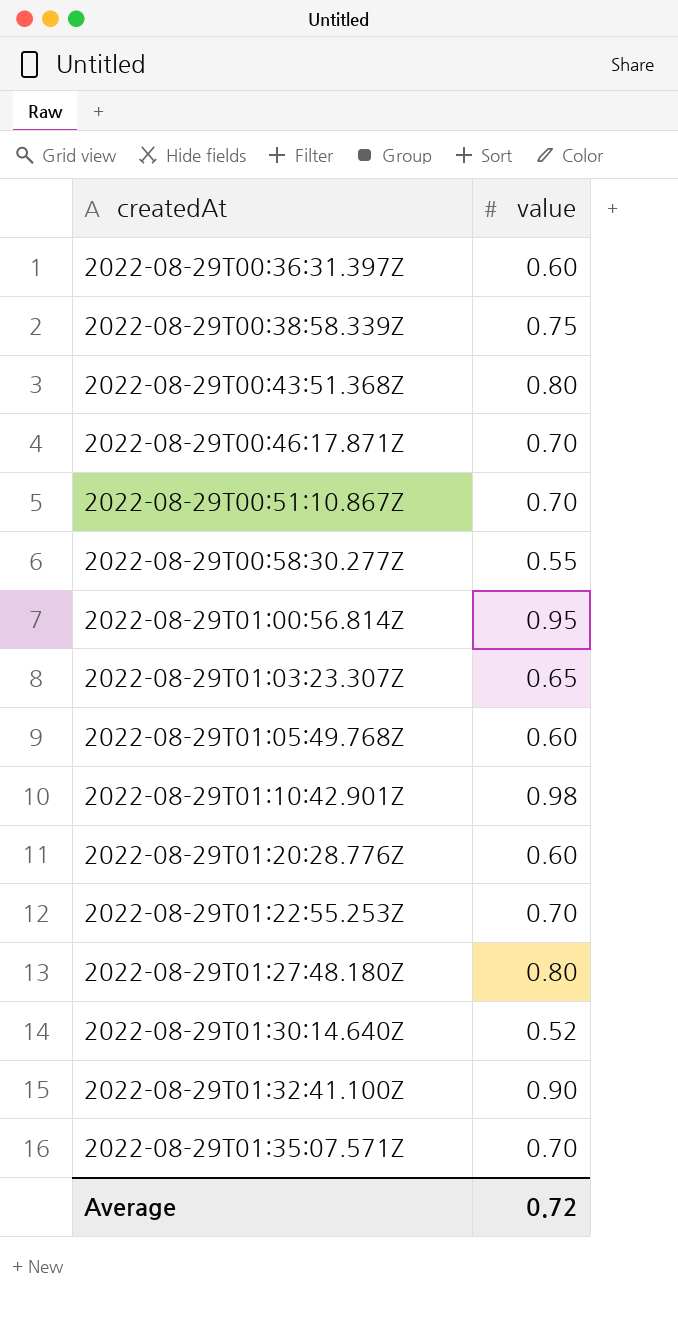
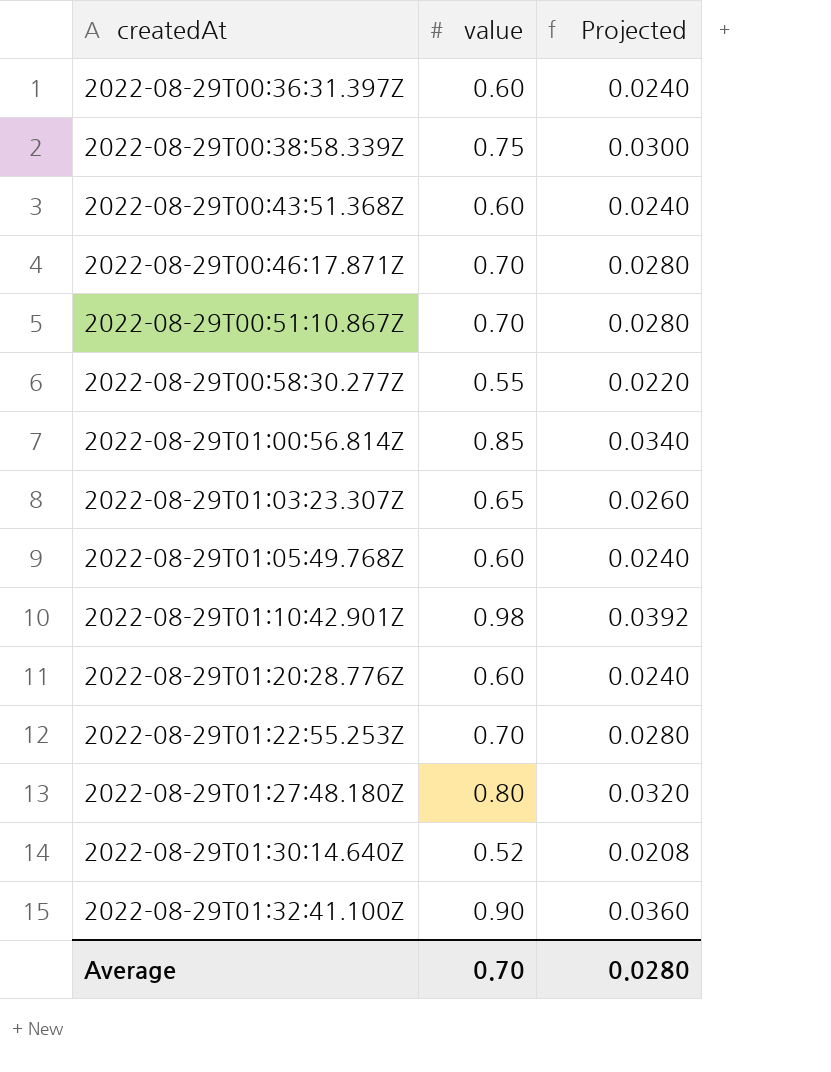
column Projected | formula: none -> [value] * 0.04
row 2022-08-29T01:35:07.571Z: 0.70 -> none
2022-08-29T00:43:51.368Z | value: 0.80 -> 0.60
2022-08-29T01:00:56.814Z | value: 0.95 -> 0.85
Average | value: 0.72 -> 0.70

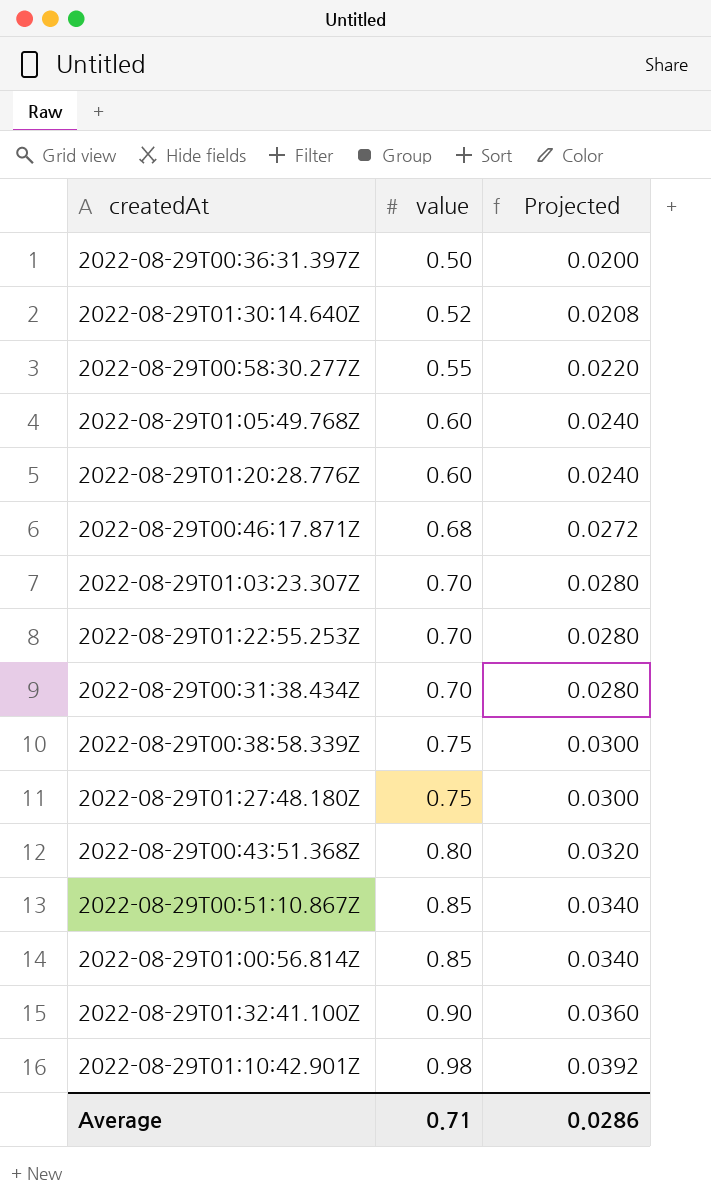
row order: createdAt ascending -> value ascending
2022-08-29T00:36:31.397Z | value: 0.60 -> 0.50
2022-08-29T00:36:31.397Z | Projected: 0.0240 -> 0.0200
2022-08-29T00:46:17.871Z | value: 0.70 -> 0.68
2022-08-29T00:46:17.871Z | Projected: 0.0280 -> 0.0272
2022-08-29T01:03:23.307Z | value: 0.65 -> 0.70
2022-08-29T01:03:23.307Z | Projected: 0.0260 -> 0.0280
row 2022-08-29T00:31:38.434Z: none -> 0.70 | 0.0280
2022-08-29T01:27:48.180Z | value: 0.80 -> 0.75
2022-08-29T01:27:48.180Z | Projected: 0.0320 -> 0.0300
2022-08-29T00:43:51.368Z | value: 0.60 -> 0.80
2022-08-29T00:43:51.368Z | Projected: 0.0240 -> 0.0320
2022-08-29T00:51:10.867Z | value: 0.70 -> 0.85
2022-08-29T00:51:10.867Z | Projected: 0.0280 -> 0.0340
Average | value: 0.70 -> 0.71
Average | Projected: 0.0280 -> 0.0286

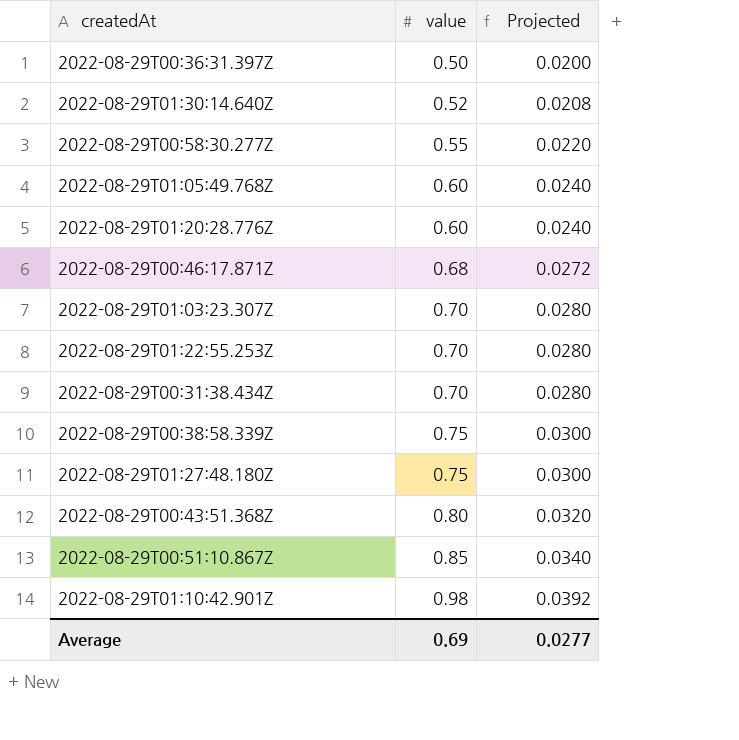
row 2022-08-29T01:00:56.814Z: 0.85 | 0.0340 -> none
row 2022-08-29T01:32:41.100Z: 0.90 | 0.0360 -> none
Average | value: 0.71 -> 0.69
Average | Projected: 0.0286 -> 0.0277

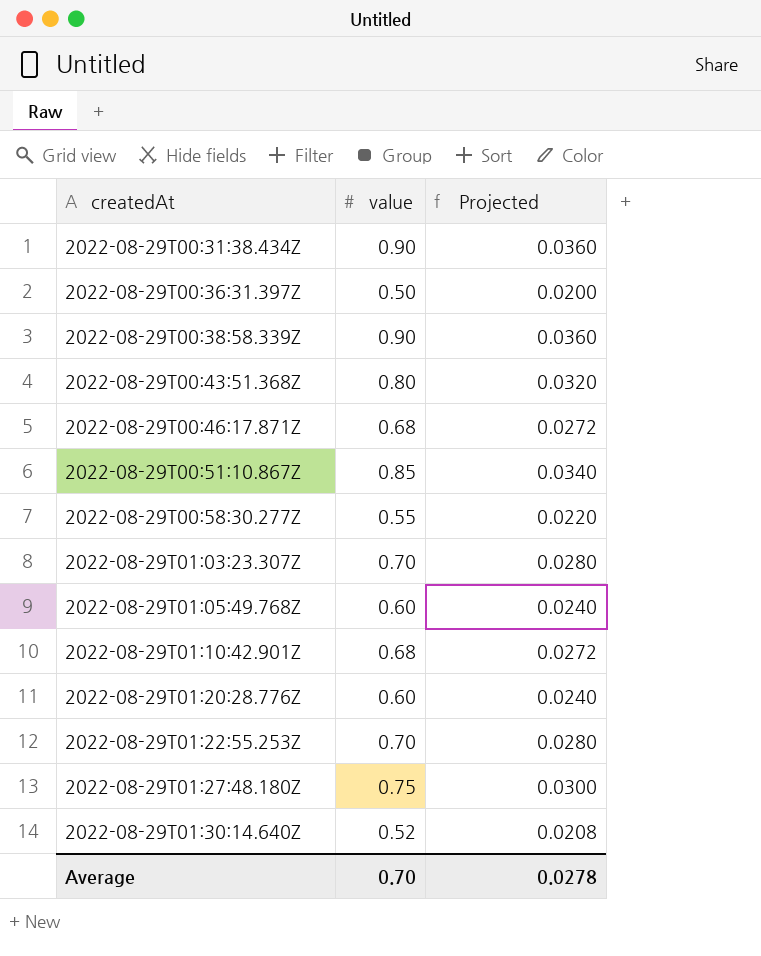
row order: value ascending -> createdAt ascending
2022-08-29T00:31:38.434Z | value: 0.70 -> 0.90
2022-08-29T00:31:38.434Z | Projected: 0.0280 -> 0.0360
2022-08-29T00:38:58.339Z | value: 0.75 -> 0.90
2022-08-29T00:38:58.339Z | Projected: 0.0300 -> 0.0360
2022-08-29T01:10:42.901Z | value: 0.98 -> 0.68
2022-08-29T01:10:42.901Z | Projected: 0.0392 -> 0.0272
Average | value: 0.69 -> 0.70
Average | Projected: 0.0277 -> 0.0278

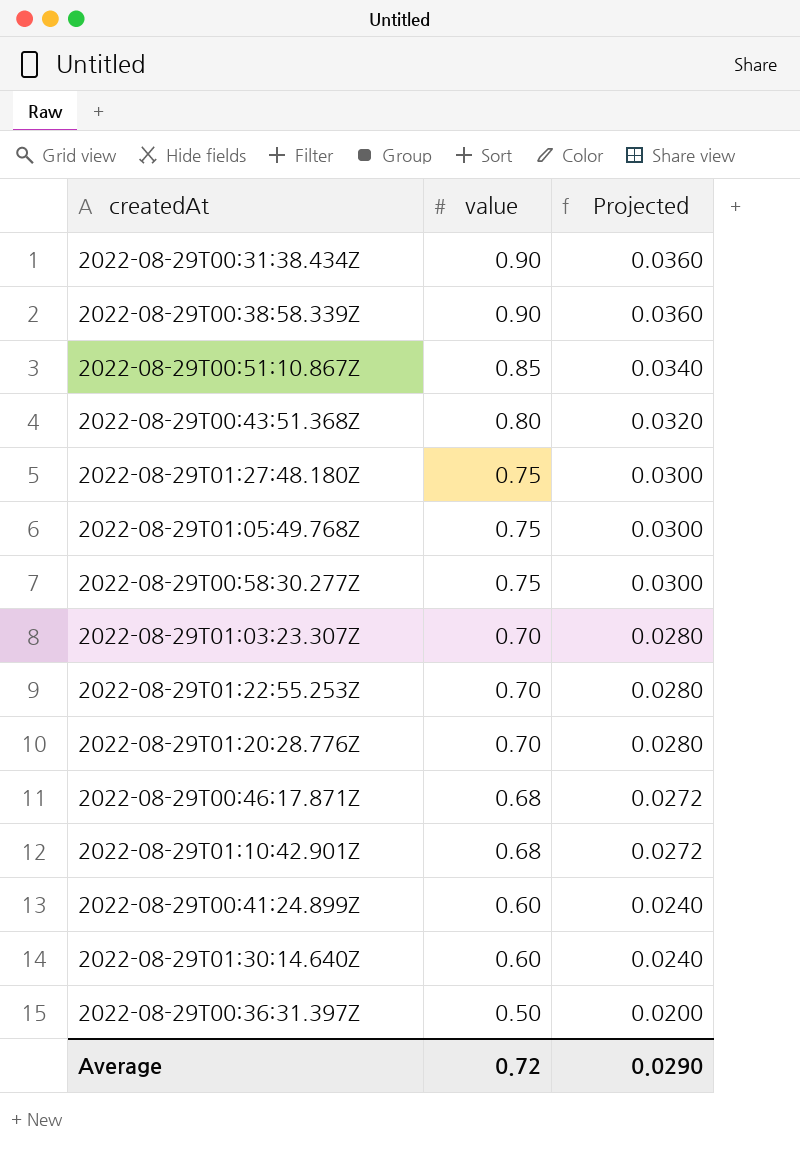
row order: createdAt ascending -> value descending
2022-08-29T01:05:49.768Z | value: 0.60 -> 0.75
2022-08-29T01:05:49.768Z | Projected: 0.0240 -> 0.0300
2022-08-29T00:58:30.277Z | value: 0.55 -> 0.75
2022-08-29T00:58:30.277Z | Projected: 0.0220 -> 0.0300
2022-08-29T01:20:28.776Z | value: 0.60 -> 0.70
2022-08-29T01:20:28.776Z | Projected: 0.0240 -> 0.0280
row 2022-08-29T00:41:24.899Z: none -> 0.60 | 0.0240
2022-08-29T01:30:14.640Z | value: 0.52 -> 0.60
2022-08-29T01:30:14.640Z | Projected: 0.0208 -> 0.0240
Average | value: 0.70 -> 0.72
Average | Projected: 0.0278 -> 0.0290

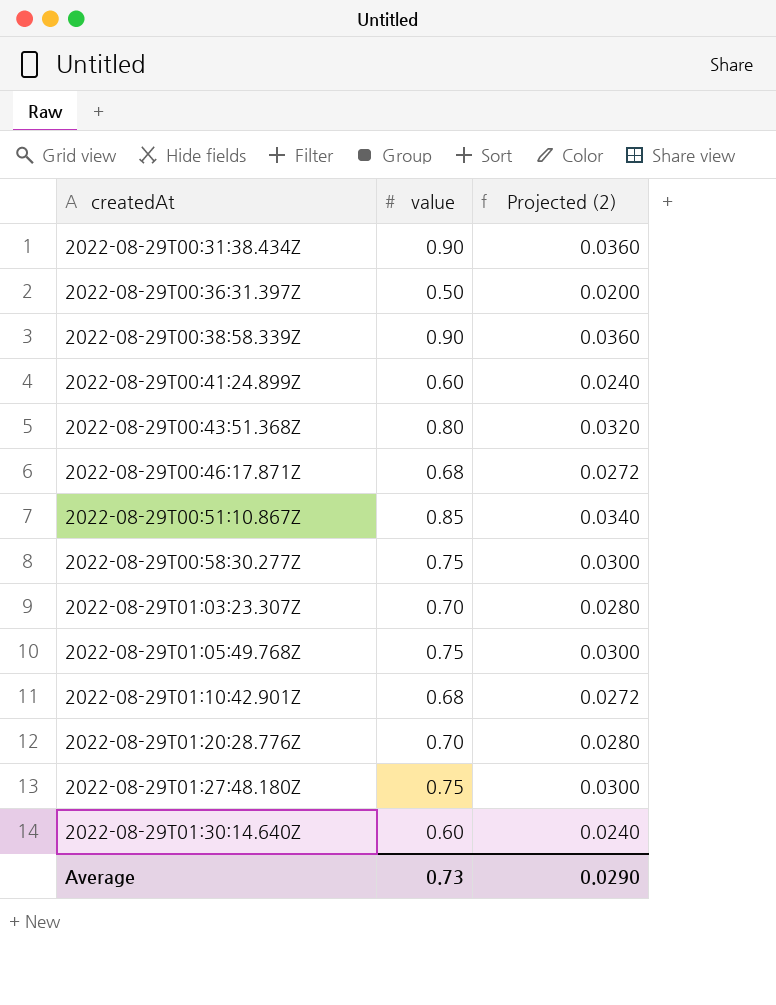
row order: value descending -> createdAt ascending
column name: Projected -> Projected (2)
row 2022-08-29T01:22:55.253Z: 0.70 | 0.0280 -> none
Average | value: 0.72 -> 0.73

